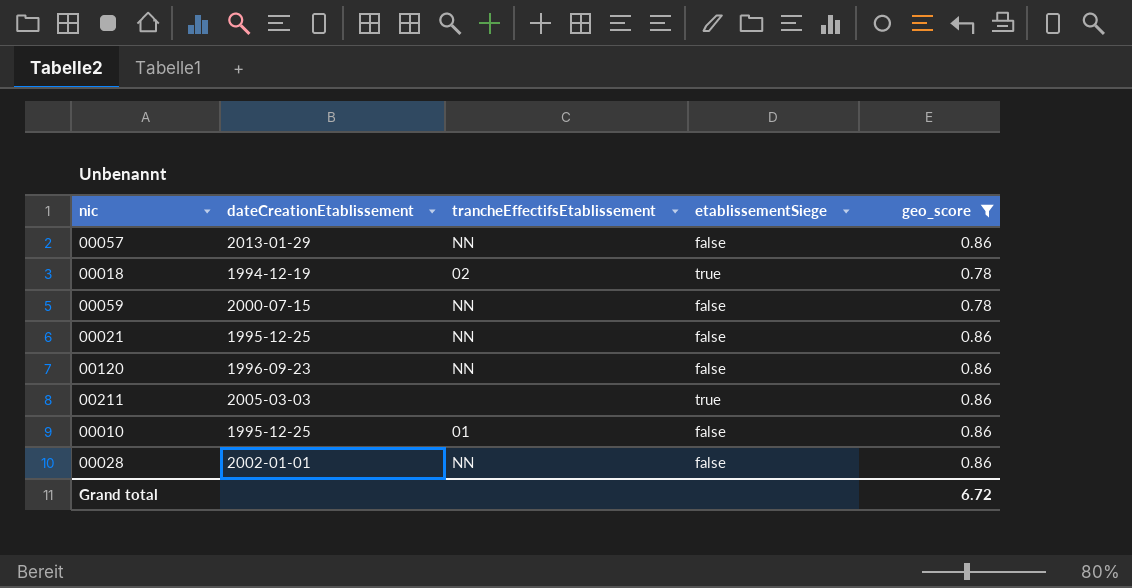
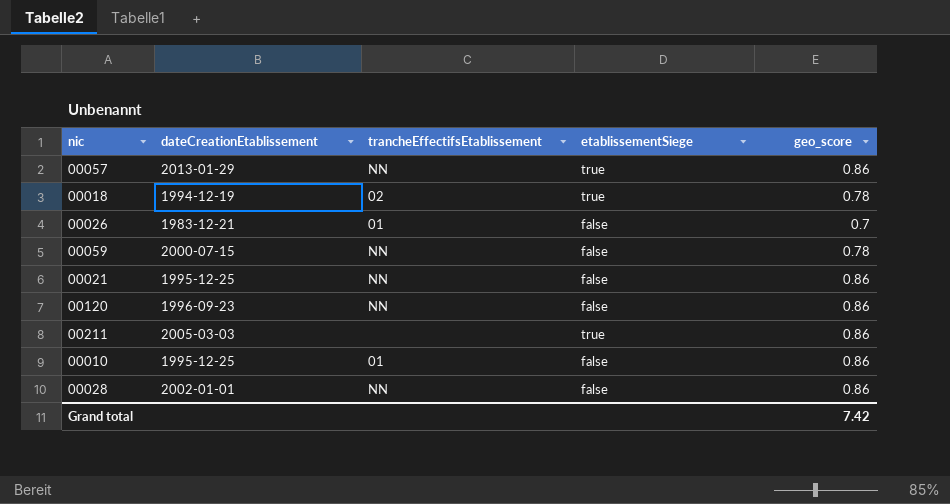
filter: geo_score != 0.7 -> none
00057 | etablissementSiege: false -> true
Grand total | geo_score: 6.72 -> 7.42

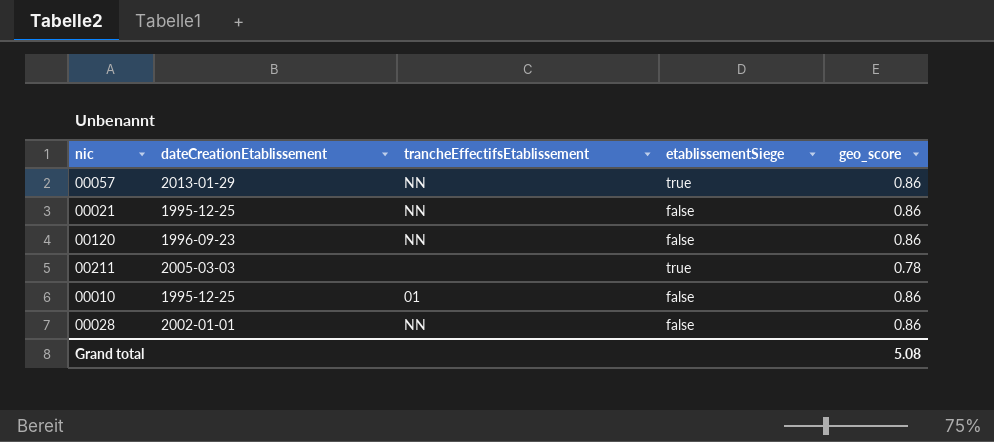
row 00018: 1994-12-19 | 02 | true | 0.78 -> none
row 00026: 1983-12-21 | 01 | false | 0.7 -> none
row 00059: 2000-07-15 | NN | false | 0.78 -> none
00211 | geo_score: 0.86 -> 0.78
Grand total | geo_score: 7.42 -> 5.08

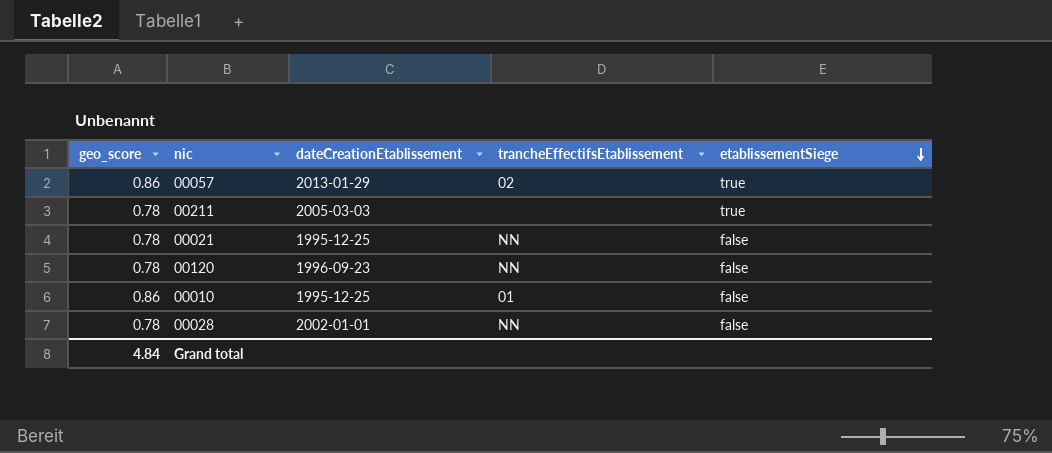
row order: none -> etablissementSiege descending
column geo_score | position: 5 -> 1
00057 | trancheEffectifsEtablissement: NN -> 02
00021 | geo_score: 0.86 -> 0.78
00120 | geo_score: 0.86 -> 0.78
00028 | geo_score: 0.86 -> 0.78
Grand total | geo_score: 5.08 -> 4.84

